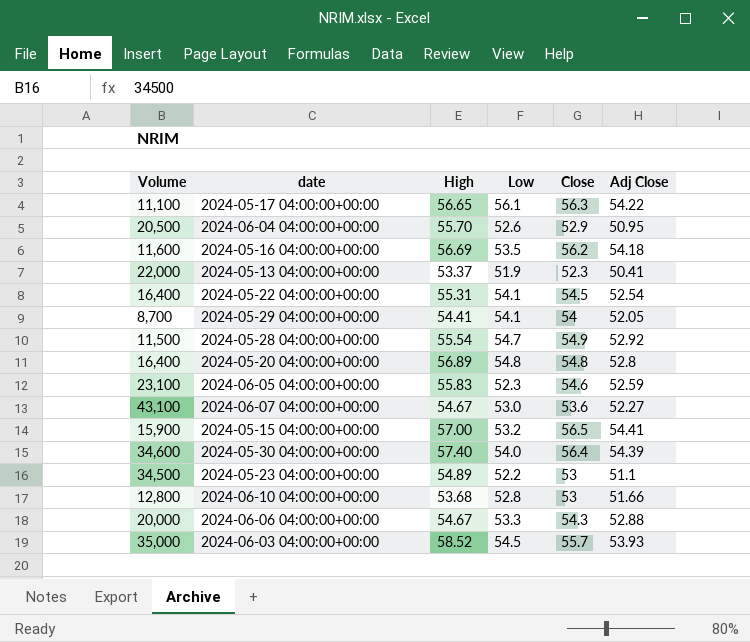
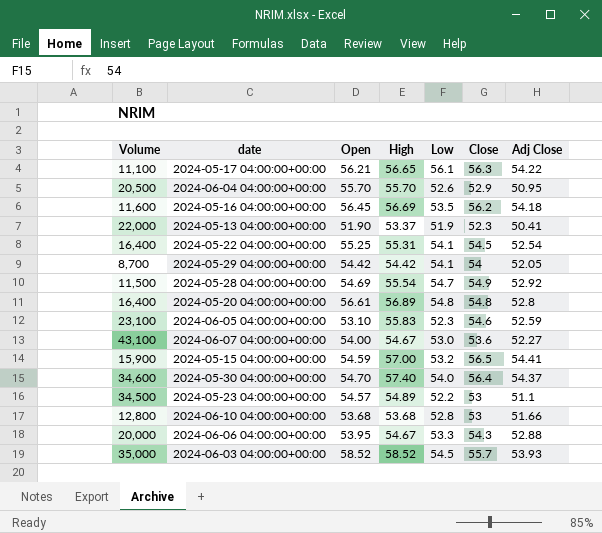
column Open | position: none -> 3
2024-05-29 04:00:00+00:00 | High: 54.41 -> 54.42
2024-05-30 04:00:00+00:00 | Adj Close: 54.39 -> 54.37

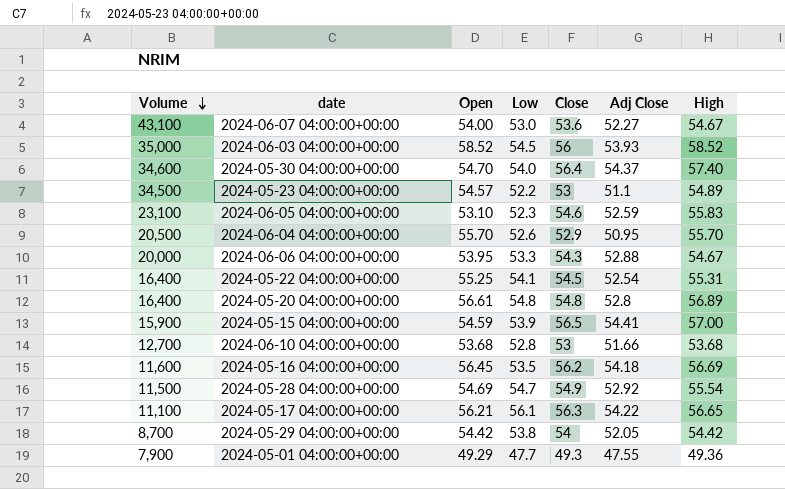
row order: none -> Volume descending
column High | position: 4 -> 7
row 2024-05-13 04:00:00+00:00: 22,000 | 51.90 | 53.37 | 51.9 | 52.3 | 50.41 -> none
2024-06-03 04:00:00+00:00 | Close: 55.7 -> 56
2024-05-15 04:00:00+00:00 | Low: 53.2 -> 53.9
2024-06-10 04:00:00+00:00 | Volume: 12,800 -> 12,700
2024-05-29 04:00:00+00:00 | Low: 54.1 -> 53.8
row 2024-05-01 04:00:00+00:00: none -> 7,900 | 49.29 | 47.7 | 49.3 | 47.55 | 49.36

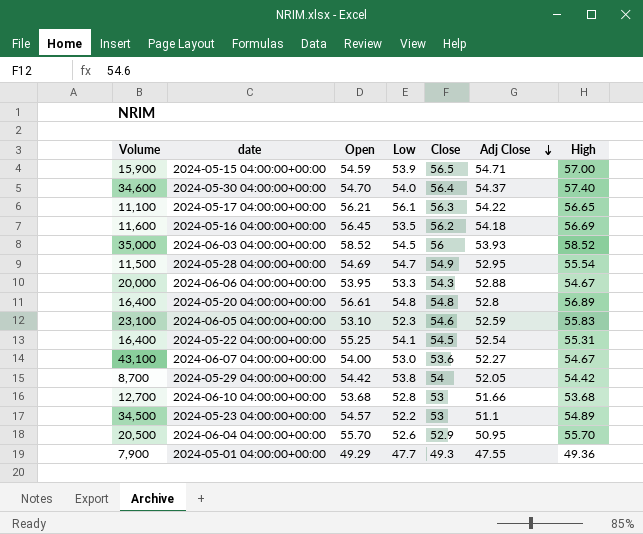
row order: Volume descending -> Adj Close descending
2024-05-15 04:00:00+00:00 | Adj Close: 54.41 -> 54.71
2024-05-28 04:00:00+00:00 | Adj Close: 52.92 -> 52.95

